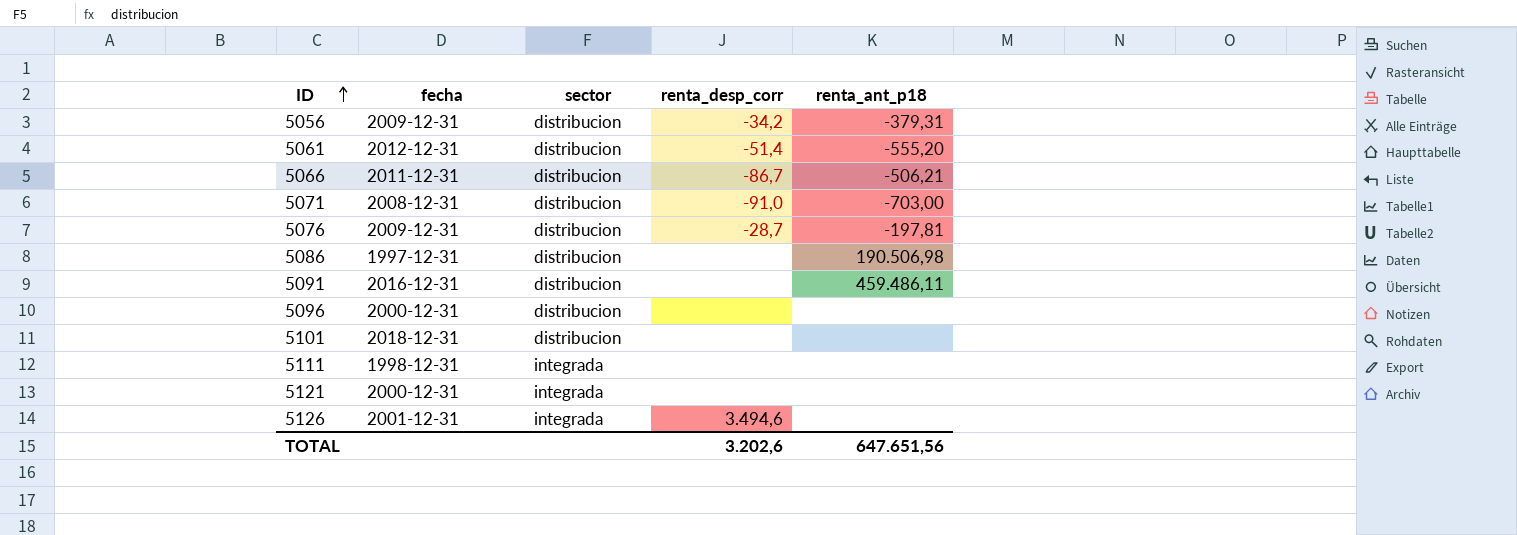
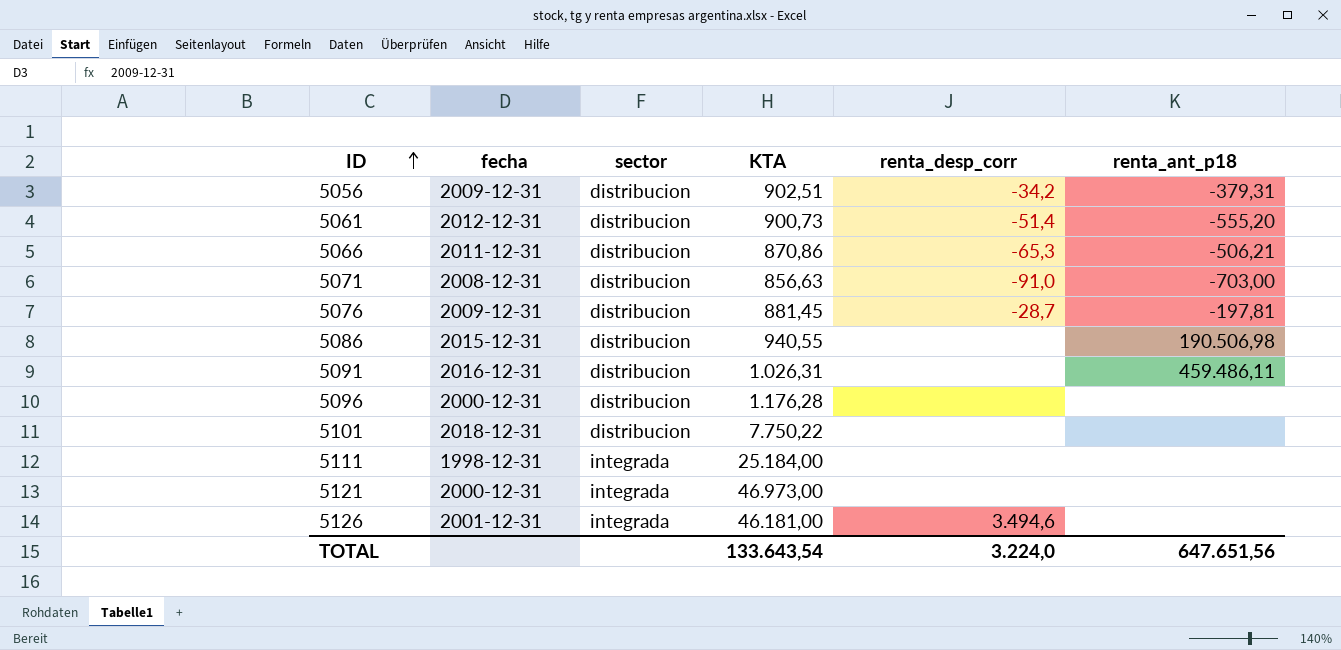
column KTA | position: none -> 4
5066 | renta_desp_corr: -86,7 -> -65,3
5086 | fecha: 1997-12-31 -> 2015-12-31
TOTAL | renta_desp_corr: 3.202,6 -> 3.224,0

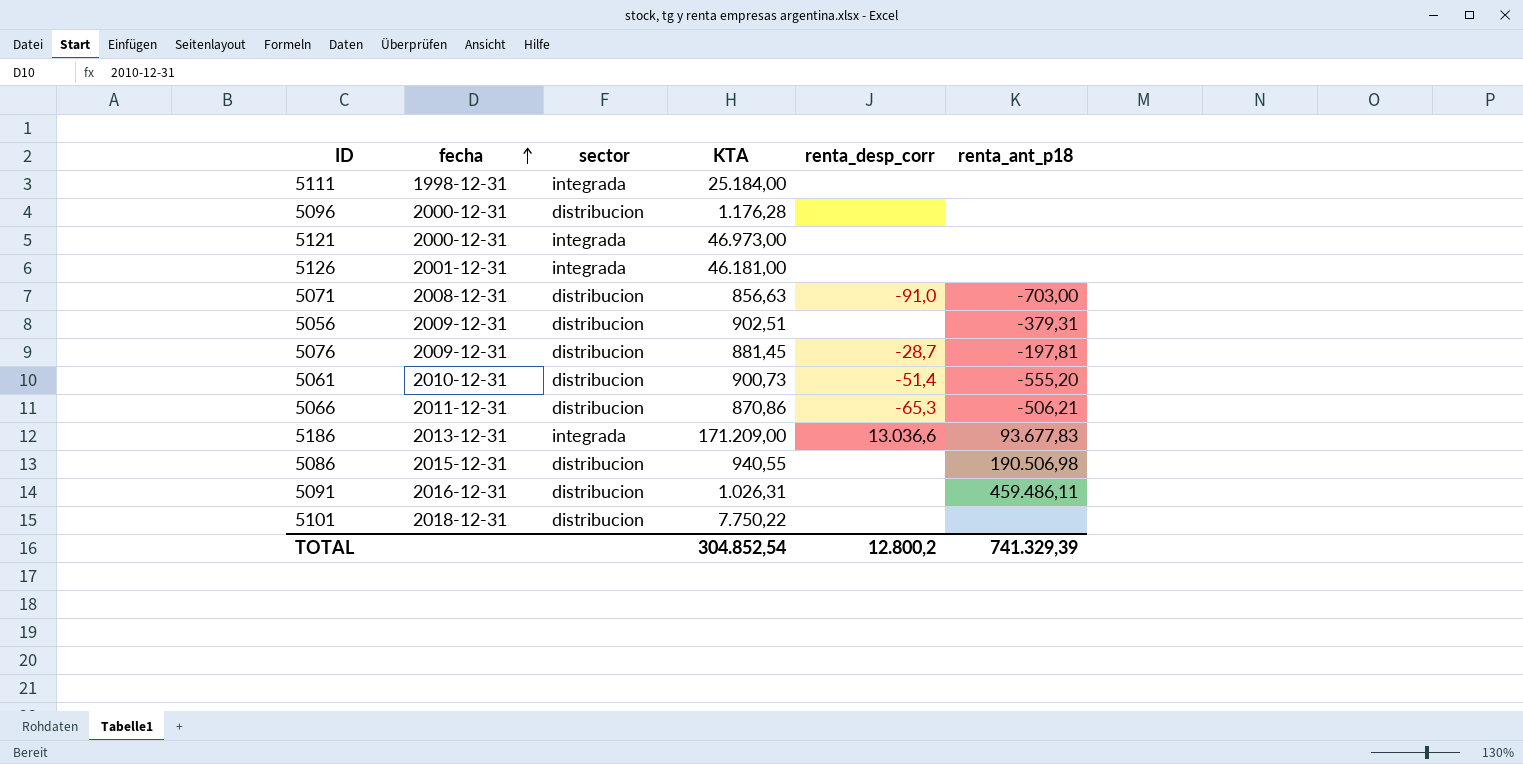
row order: ID ascending -> fecha ascending
5126 | renta_desp_corr: 3.494,6 -> none
5056 | renta_desp_corr: -34,2 -> none
5061 | fecha: 2012-12-31 -> 2010-12-31
row 5186: none -> 2013-12-31 | integrada | 171.209,00 | 13.036,6 | 93.677,83
TOTAL | KTA: 133.643,54 -> 304.852,54
TOTAL | renta_desp_corr: 3.224,0 -> 12.800,2
TOTAL | renta_ant_p18: 647.651,56 -> 741.329,39

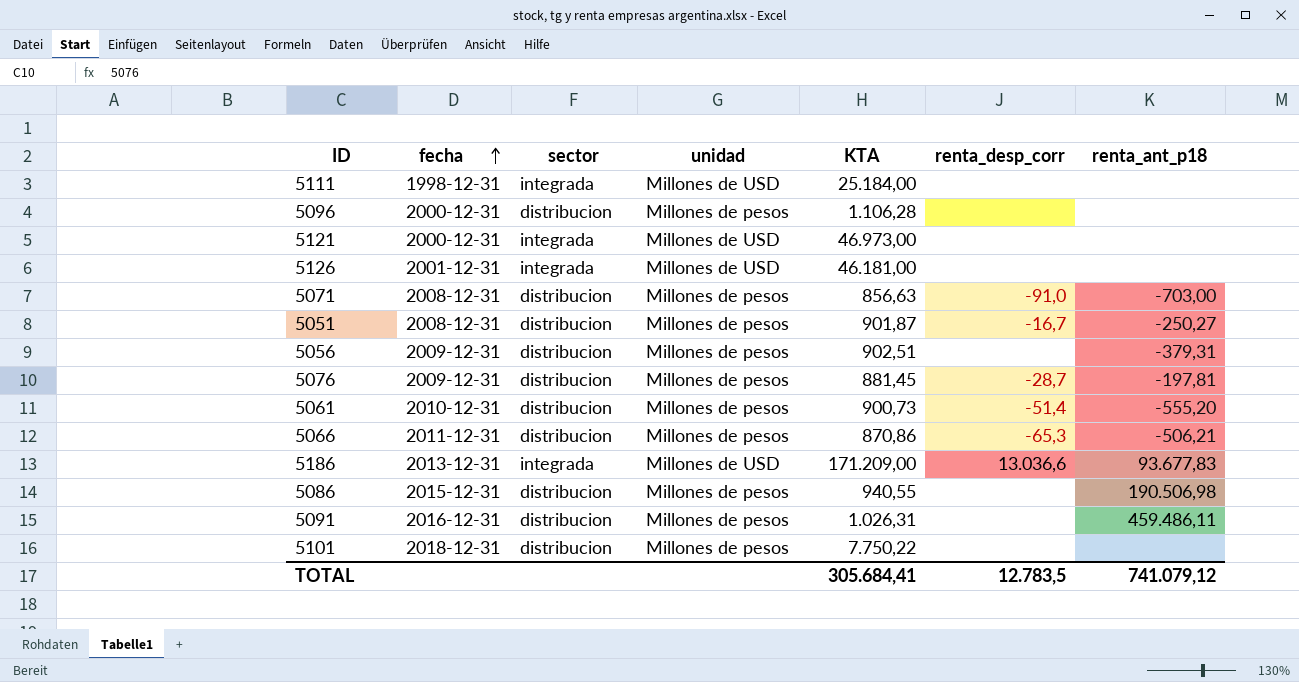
column unidad | position: none -> 4
5096 | KTA: 1.176,28 -> 1.106,28
row 5051: none -> 2008-12-31 | distribucion | Millones de pesos | 901,87 | -16,7 | -250,27
TOTAL | KTA: 304.852,54 -> 305.684,41
TOTAL | renta_desp_corr: 12.800,2 -> 12.783,5
TOTAL | renta_ant_p18: 741.329,39 -> 741.079,12

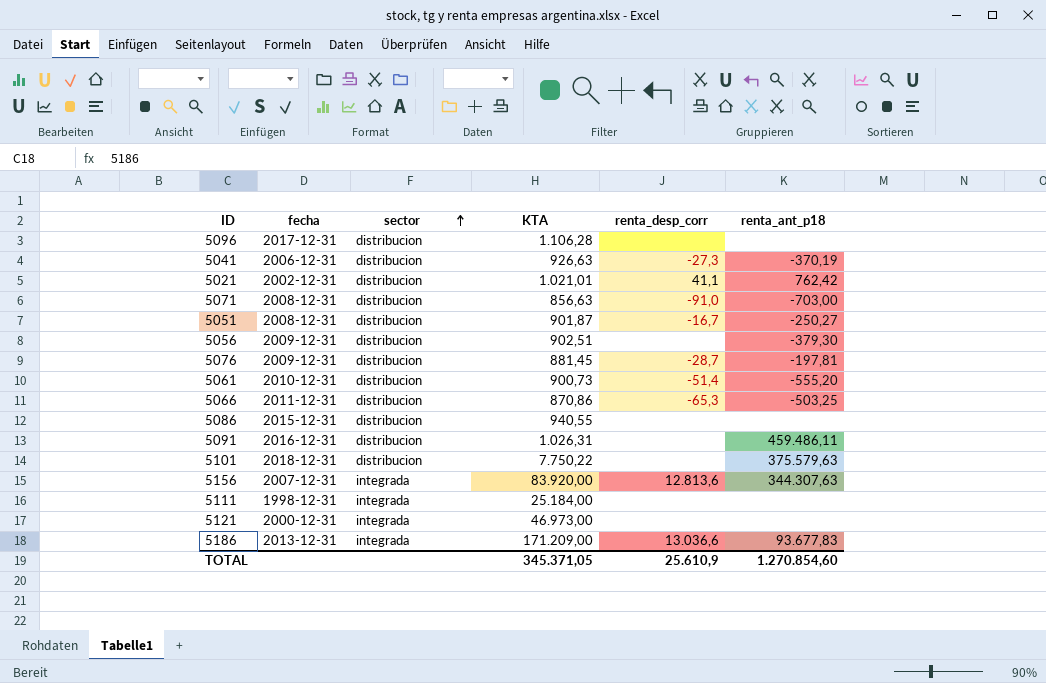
row order: fecha ascending -> sector ascending
column unidad | position: 4 -> none
row 5126: 2001-12-31 | integrada | Millones de USD | 46.181,00 | none | none -> none
5096 | fecha: 2000-12-31 -> 2017-12-31
row 5041: none -> 2006-12-31 | distribucion | 926,63 | -27,3 | -370,19
row 5021: none -> 2002-12-31 | distribucion | 1.021,01 | 41,1 | 762,42
5056 | renta_ant_p18: -379,31 -> -379,30
5066 | renta_ant_p18: -506,21 -> -503,25
5086 | renta_ant_p18: 190.506,98 -> none
5101 | renta_ant_p18: none -> 375.579,63
row 5156: none -> 2007-12-31 | integrada | 83.920,00 | 12.813,6 | 344.307,63
TOTAL | KTA: 305.684,41 -> 345.371,05
TOTAL | renta_desp_corr: 12.783,5 -> 25.610,9
TOTAL | renta_ant_p18: 741.079,12 -> 1.270.854,60

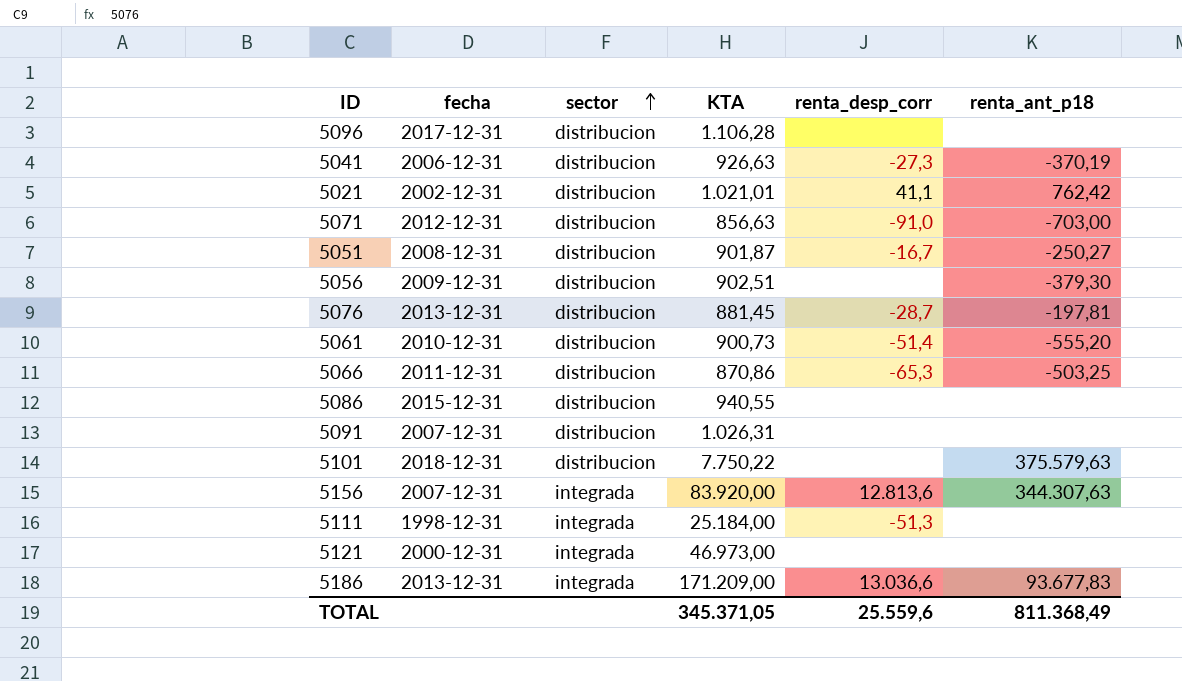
5071 | fecha: 2008-12-31 -> 2012-12-31
5076 | fecha: 2009-12-31 -> 2013-12-31
5091 | fecha: 2016-12-31 -> 2007-12-31
5091 | renta_ant_p18: 459.486,11 -> none
5111 | renta_desp_corr: none -> -51,3
TOTAL | renta_desp_corr: 25.610,9 -> 25.559,6
TOTAL | renta_ant_p18: 1.270.854,60 -> 811.368,49

